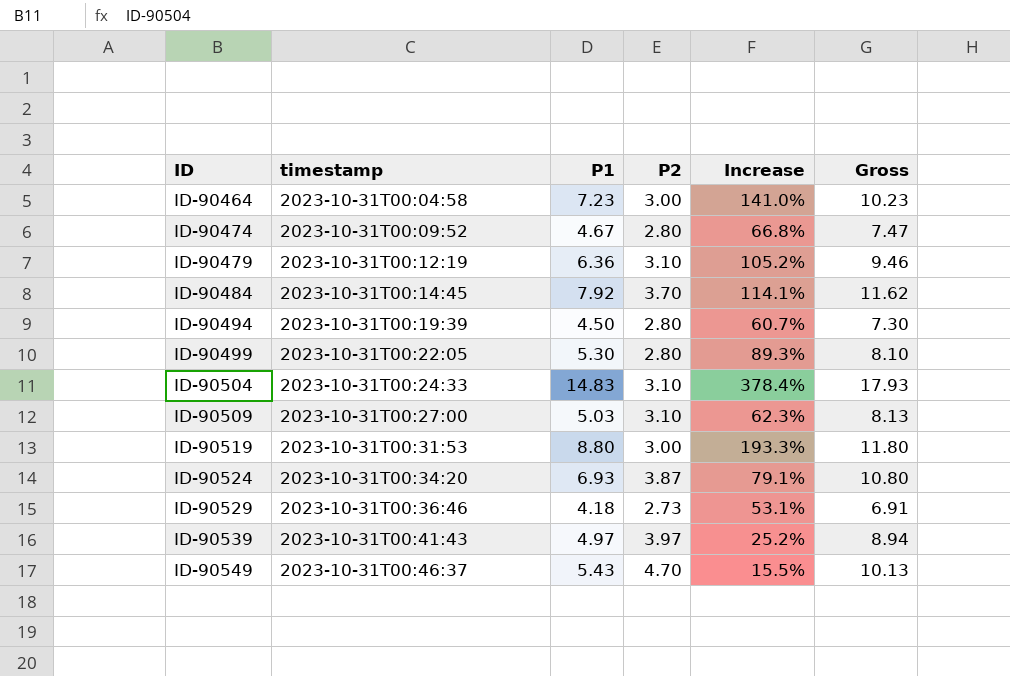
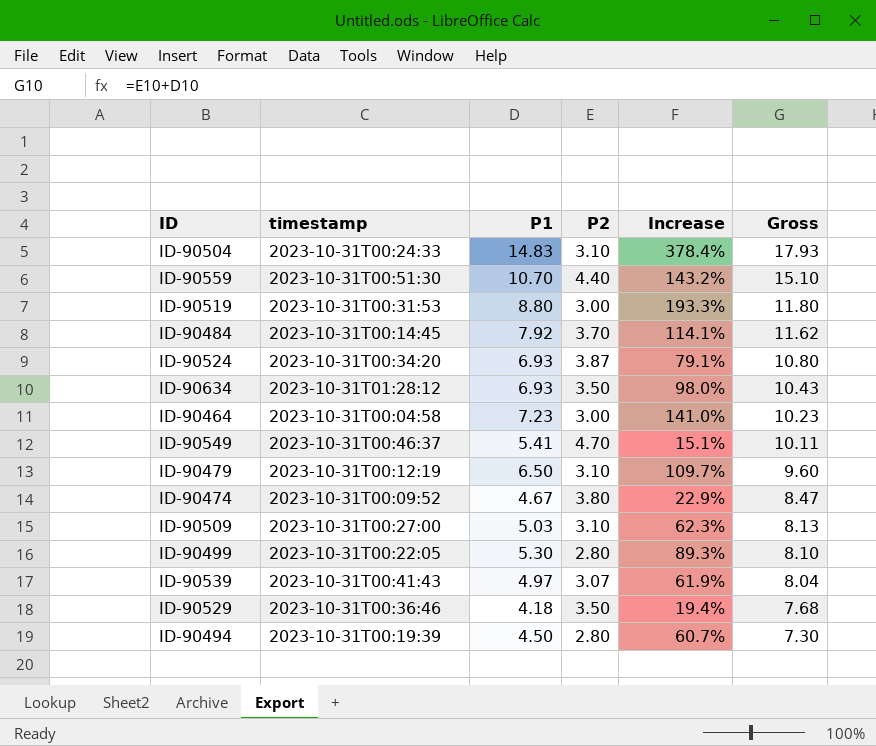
row order: ID ascending -> Gross descending
row ID-90559: none -> 2023-10-31T00:51:30 | 10.70 | 4.40 | 143.2% | 15.10
row ID-90634: none -> 2023-10-31T01:28:12 | 6.93 | 3.50 | 98.0% | 10.43
ID-90549 | P1: 5.43 -> 5.41
ID-90549 | Increase: 15.5% -> 15.1%
ID-90549 | Gross: 10.13 -> 10.11
ID-90479 | P1: 6.36 -> 6.50
ID-90479 | Increase: 105.2% -> 109.7%
ID-90479 | Gross: 9.46 -> 9.60
ID-90474 | P2: 2.80 -> 3.80
ID-90474 | Increase: 66.8% -> 22.9%
ID-90474 | Gross: 7.47 -> 8.47
ID-90539 | P2: 3.97 -> 3.07
ID-90539 | Increase: 25.2% -> 61.9%
ID-90539 | Gross: 8.94 -> 8.04
ID-90529 | P2: 2.73 -> 3.50
ID-90529 | Increase: 53.1% -> 19.4%
ID-90529 | Gross: 6.91 -> 7.68

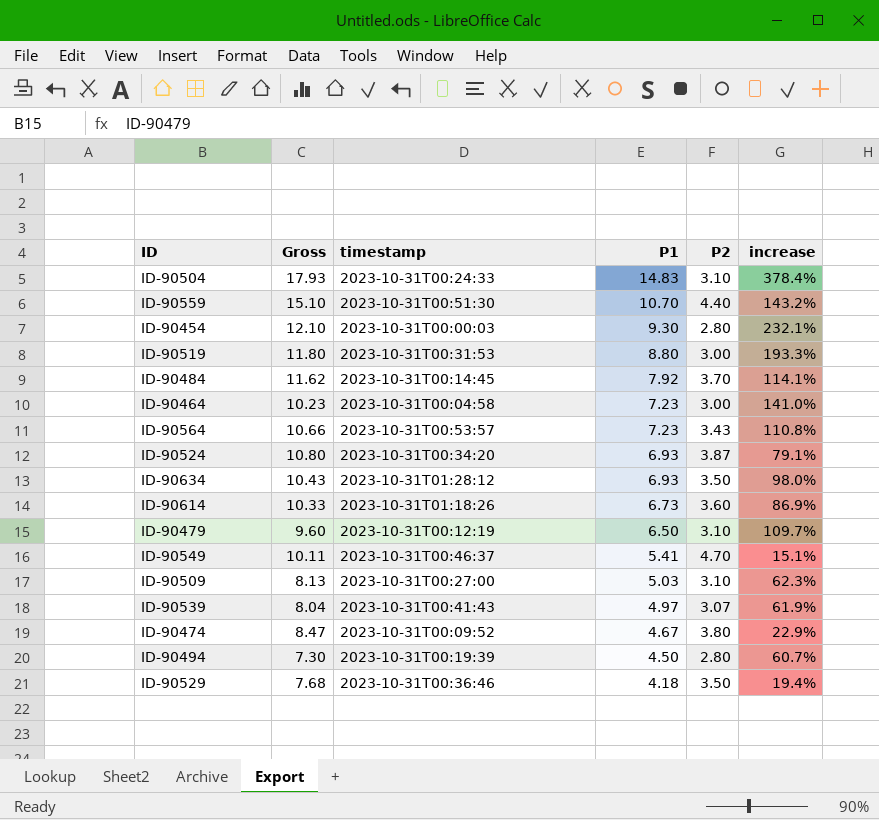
row order: Gross descending -> P1 descending
column Gross | position: 6 -> 2
column name: Increase -> increase
row ID-90499: 2023-10-31T00:22:05 | 5.30 | 2.80 | 89.3% | 8.10 -> none
row ID-90454: none -> 12.10 | 2023-10-31T00:00:03 | 9.30 | 2.80 | 232.1%
row ID-90564: none -> 10.66 | 2023-10-31T00:53:57 | 7.23 | 3.43 | 110.8%
row ID-90614: none -> 10.33 | 2023-10-31T01:18:26 | 6.73 | 3.60 | 86.9%

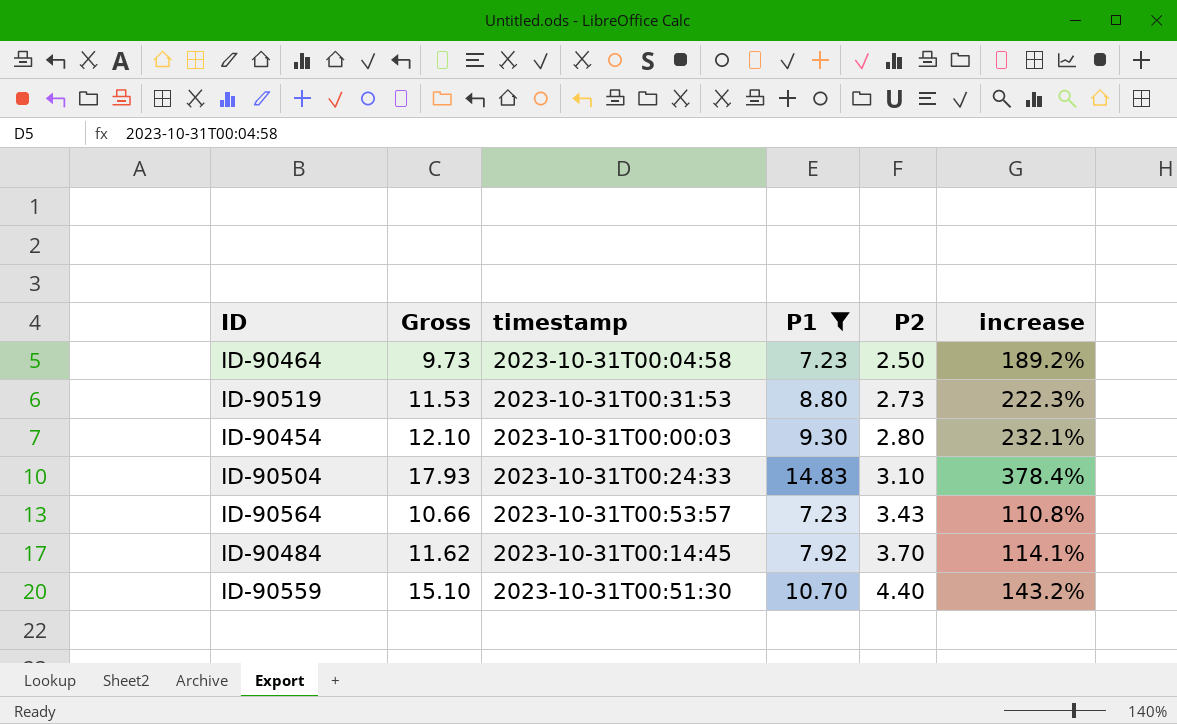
filter: none -> P1 >= 7.23
row order: P1 descending -> P2 ascending
ID-90464 | Gross: 10.23 -> 9.73
ID-90464 | P2: 3.00 -> 2.50
ID-90464 | increase: 141.0% -> 189.2%
ID-90519 | Gross: 11.80 -> 11.53
ID-90519 | P2: 3.00 -> 2.73
ID-90519 | increase: 193.3% -> 222.3%

